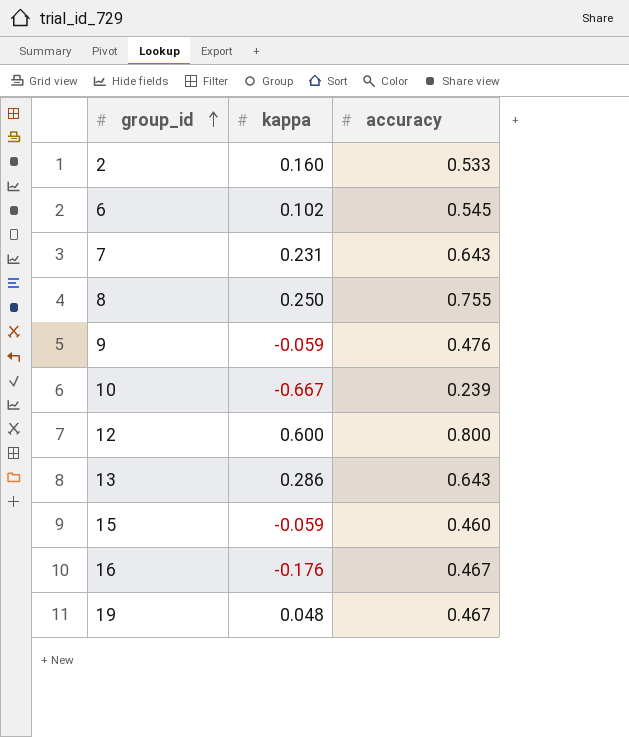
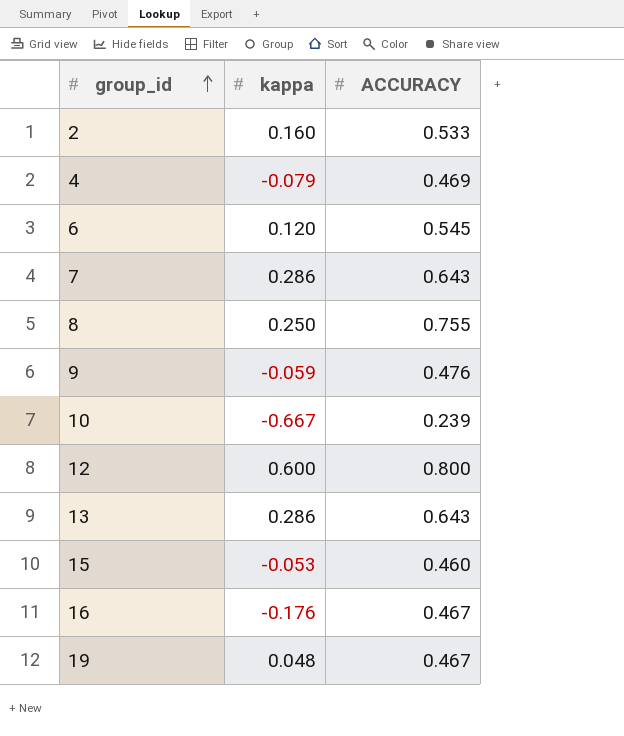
column name: accuracy -> ACCURACY
row 4: none -> -0.079 | 0.469
6 | kappa: 0.102 -> 0.120
7 | kappa: 0.231 -> 0.286
15 | kappa: -0.059 -> -0.053

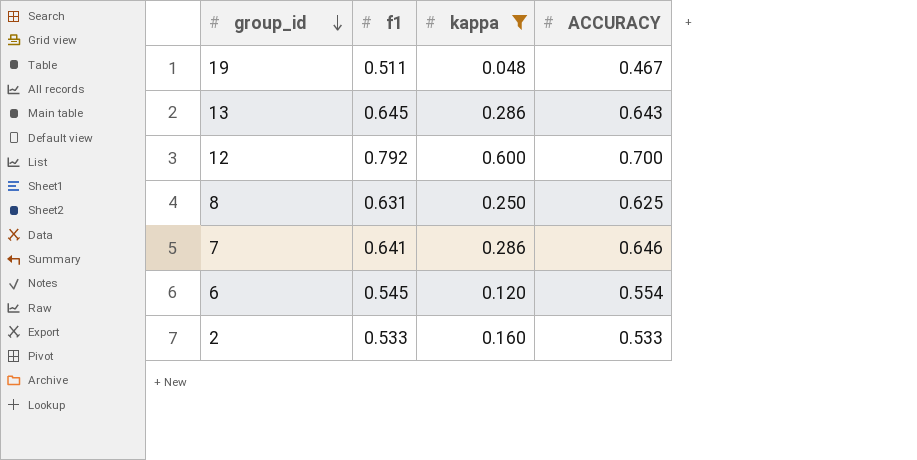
filter: none -> kappa >= 0.048
row order: group_id ascending -> group_id descending
column f1 | position: none -> 2
12 | ACCURACY: 0.800 -> 0.700
8 | ACCURACY: 0.755 -> 0.625
7 | ACCURACY: 0.643 -> 0.646
6 | ACCURACY: 0.545 -> 0.554

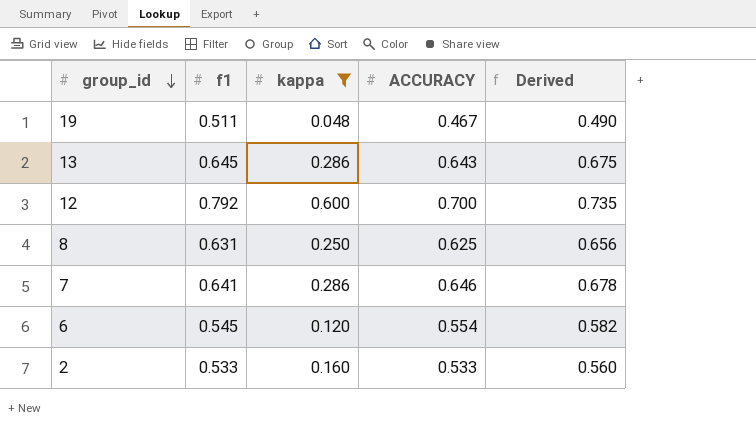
column Derived | formula: none -> [ACCURACY] * 1.05

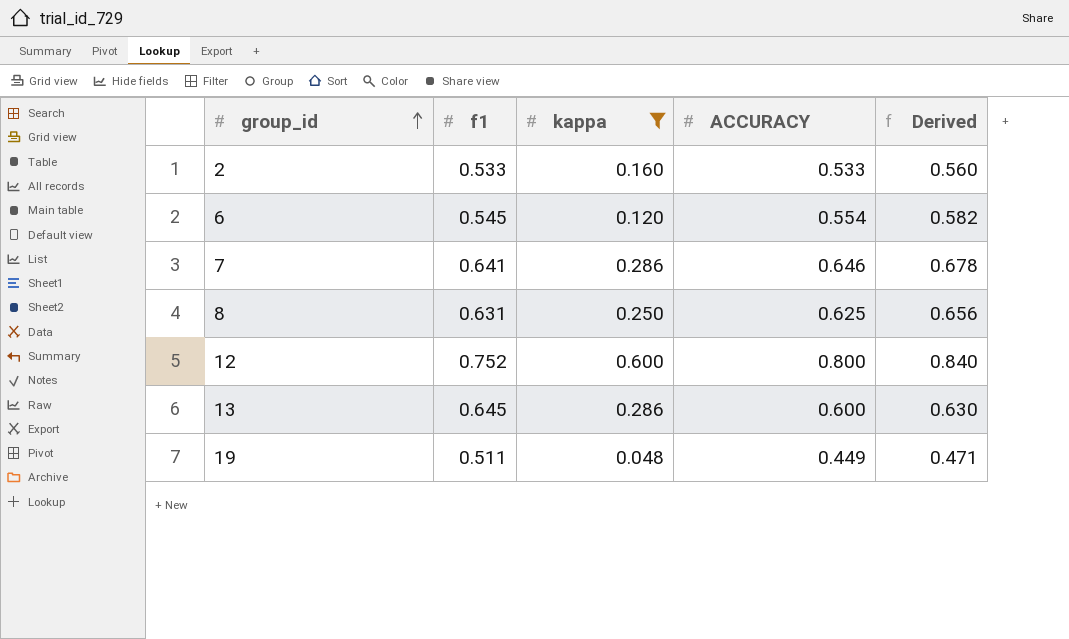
row order: group_id descending -> group_id ascending
12 | f1: 0.792 -> 0.752
12 | ACCURACY: 0.700 -> 0.800
12 | Derived: 0.735 -> 0.840
13 | ACCURACY: 0.643 -> 0.600
13 | Derived: 0.675 -> 0.630
19 | ACCURACY: 0.467 -> 0.449
19 | Derived: 0.490 -> 0.471

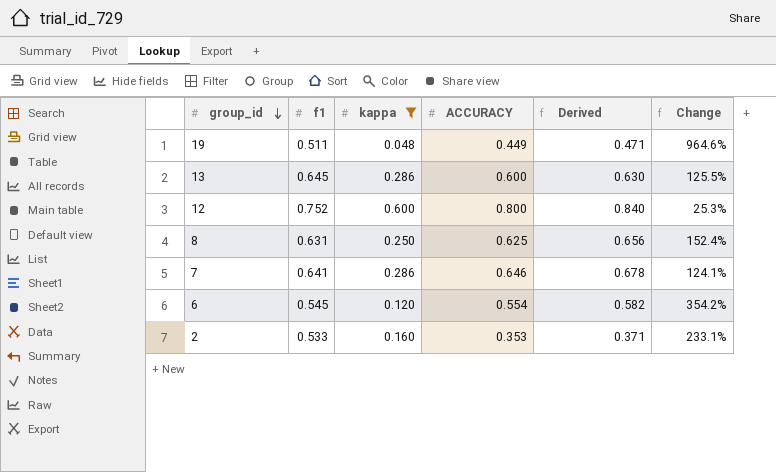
row order: group_id ascending -> group_id descending
column Change | formula: none -> ([f1] - [kappa]) / [kappa]
2 | ACCURACY: 0.533 -> 0.353
2 | Derived: 0.560 -> 0.371

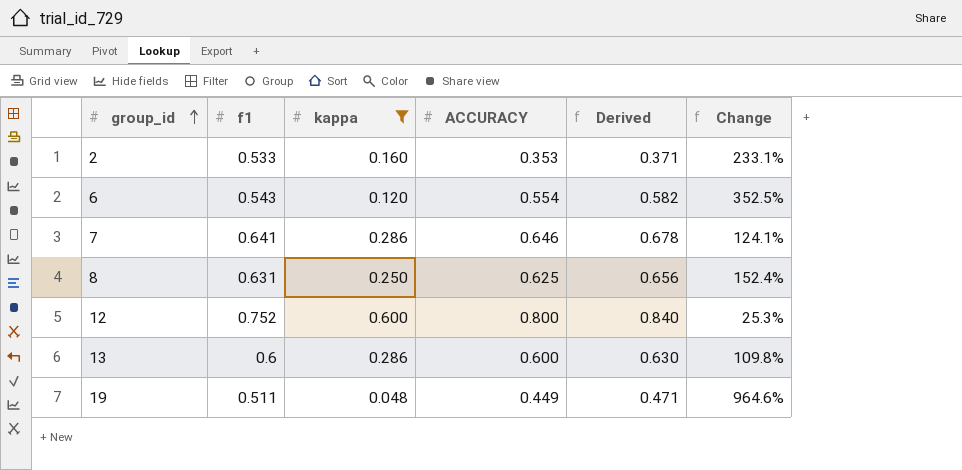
row order: group_id descending -> group_id ascending
6 | f1: 0.545 -> 0.543
6 | Change: 354.2% -> 352.5%
13 | f1: 0.645 -> 0.6
13 | Change: 125.5% -> 109.8%

